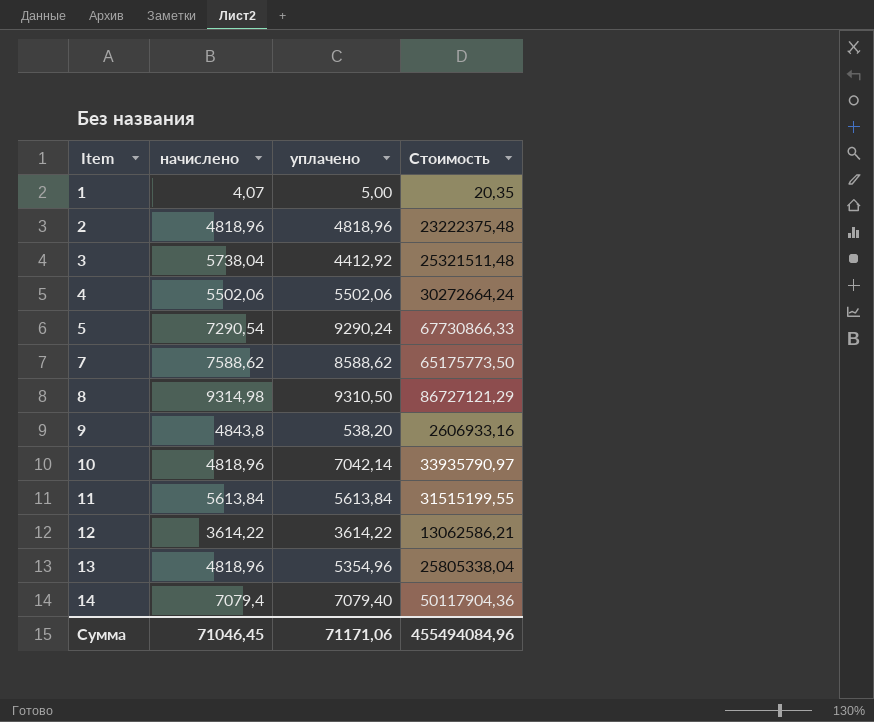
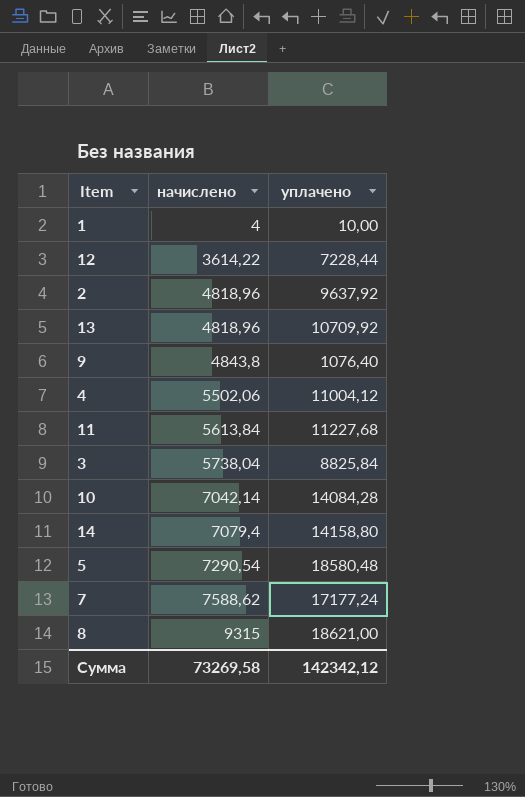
row order: Item ascending -> начислено ascending
column Стоимость | formula: [начислено] * [уплачено] -> none
1 | начислено: 4,07 -> 4
1 | уплачено: 5,00 -> 10,00
12 | уплачено: 3614,22 -> 7228,44
2 | уплачено: 4818,96 -> 9637,92
13 | уплачено: 5354,96 -> 10709,92
9 | уплачено: 538,20 -> 1076,40
4 | уплачено: 5502,06 -> 11004,12
11 | уплачено: 5613,84 -> 11227,68
3 | уплачено: 4412,92 -> 8825,84
10 | начислено: 4818,96 -> 7042,14
10 | уплачено: 7042,14 -> 14084,28
14 | уплачено: 7079,40 -> 14158,80
5 | уплачено: 9290,24 -> 18580,48
7 | уплачено: 8588,62 -> 17177,24
8 | начислено: 9314,98 -> 9315
8 | уплачено: 9310,50 -> 18621,00
Сумма | начислено: 71046,45 -> 73269,58
Сумма | уплачено: 71171,06 -> 142342,12

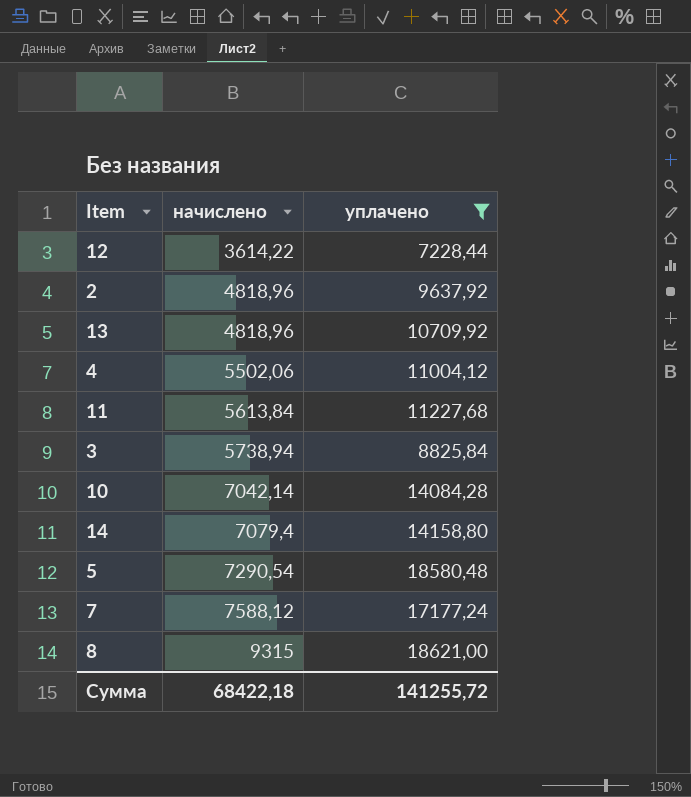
filter: none -> уплачено >= 7228,44
3 | начислено: 5738,04 -> 5738,94
7 | начислено: 7588,62 -> 7588,12
Сумма | начислено: 73269,58 -> 68422,18
Сумма | уплачено: 142342,12 -> 141255,72

